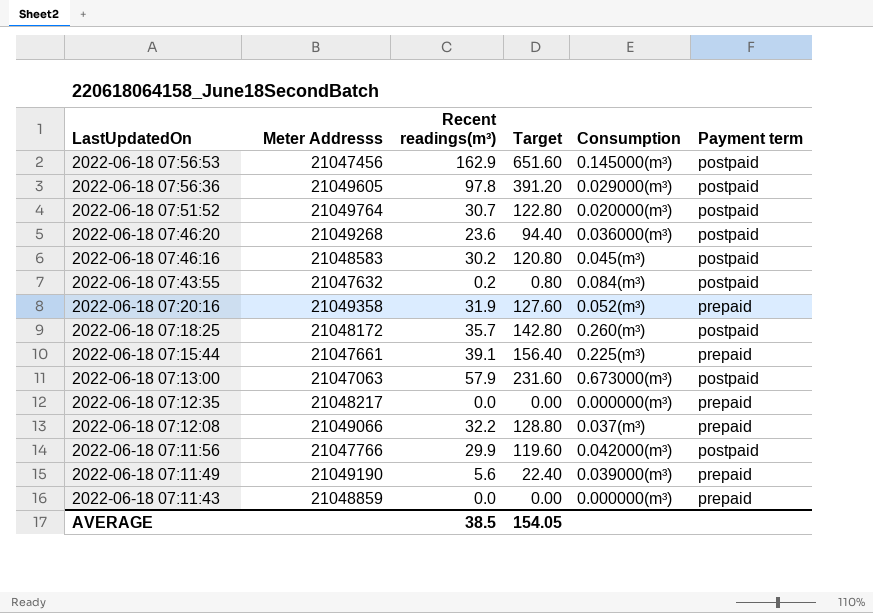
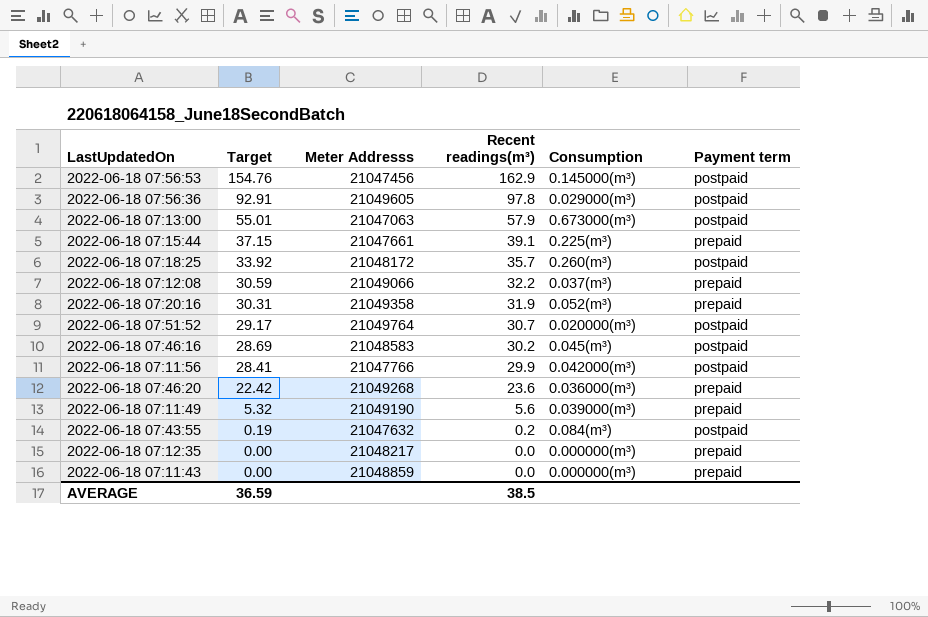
row order: LastUpdatedOn descending -> Target descending
column Target | formula: [Recent readings(m³)] * 4 -> [Recent readings(m³)] * 0.95
column Target | position: 4 -> 2
2022-06-18 07:46:20 | Payment term: postpaid -> prepaid
AVERAGE | Target: 154.05 -> 36.59

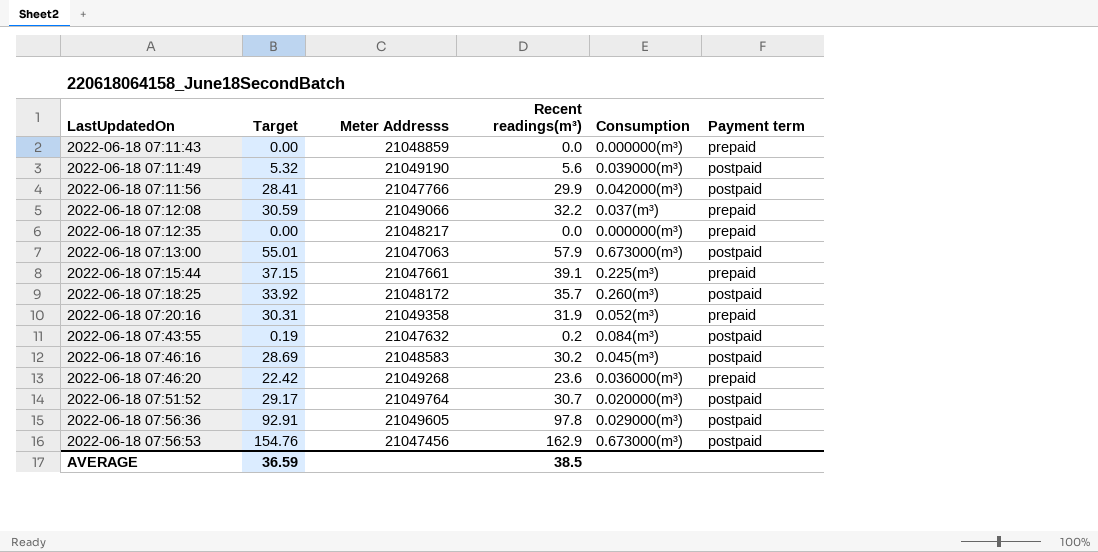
row order: Target descending -> LastUpdatedOn ascending
2022-06-18 07:11:49 | Payment term: prepaid -> postpaid
2022-06-18 07:56:53 | Consumption: 0.145000(m³) -> 0.673000(m³)

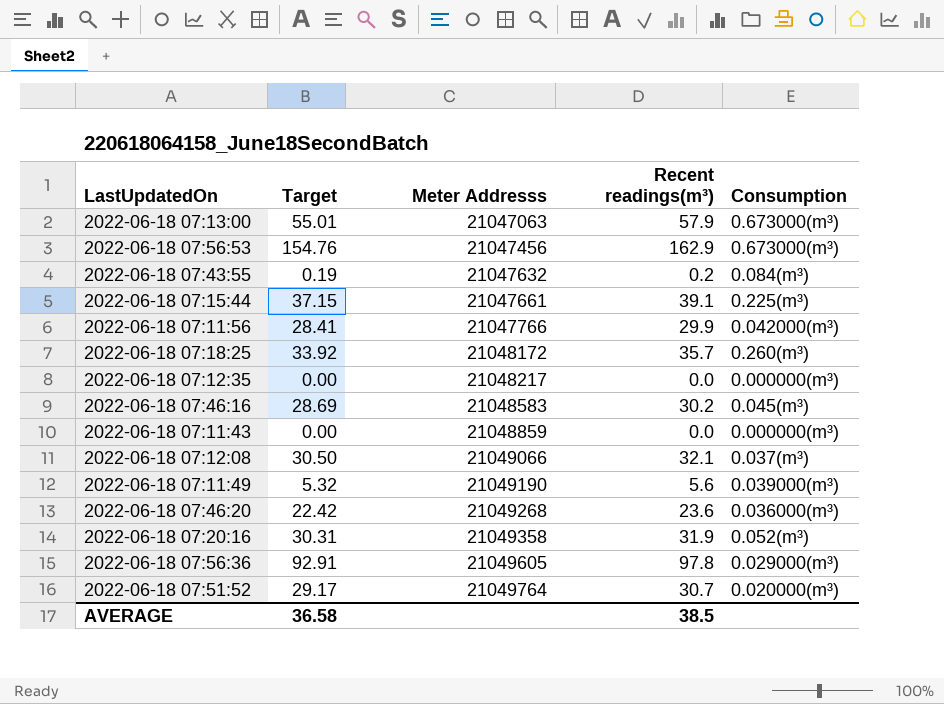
row order: LastUpdatedOn ascending -> Meter Addresss ascending
column Payment term | position: 6 -> none
2022-06-18 07:12:08 | Target: 30.59 -> 30.50
2022-06-18 07:12:08 | Recent readings(m³): 32.2 -> 32.1
AVERAGE | Target: 36.59 -> 36.58

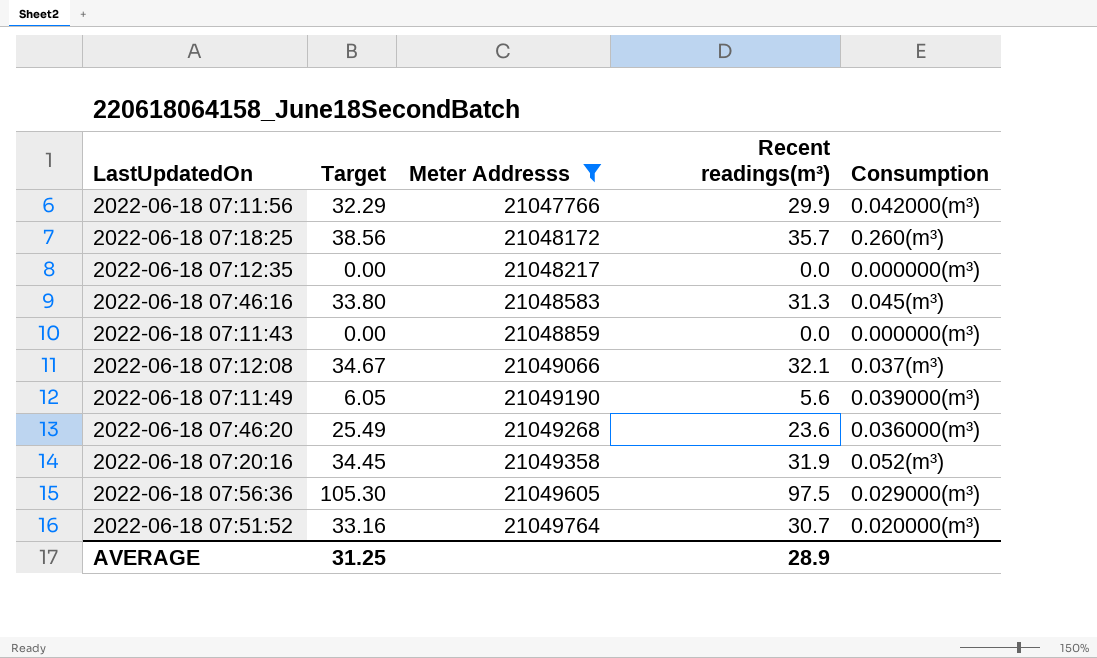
filter: none -> Meter Addresss >= 21047766
column Target | formula: [Recent readings(m³)] * 0.95 -> [Recent readings(m³)] * 1.08
2022-06-18 07:46:16 | Recent readings(m³): 30.2 -> 31.3
2022-06-18 07:56:36 | Recent readings(m³): 97.8 -> 97.5
AVERAGE | Target: 36.58 -> 31.25
AVERAGE | Recent readings(m³): 38.5 -> 28.9

